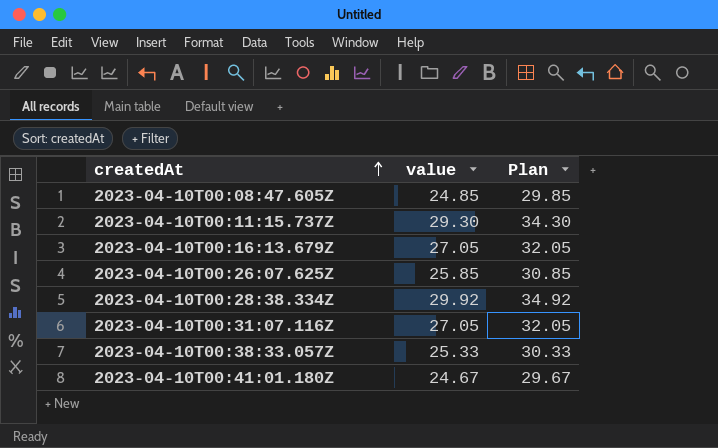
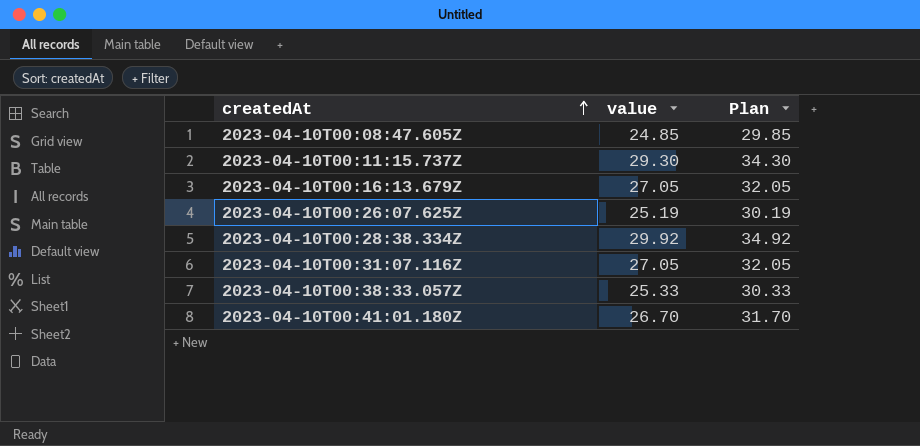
2023-04-10T00:26:07.625Z | value: 25.85 -> 25.19
2023-04-10T00:26:07.625Z | Plan: 30.85 -> 30.19
2023-04-10T00:41:01.180Z | value: 24.67 -> 26.70
2023-04-10T00:41:01.180Z | Plan: 29.67 -> 31.70

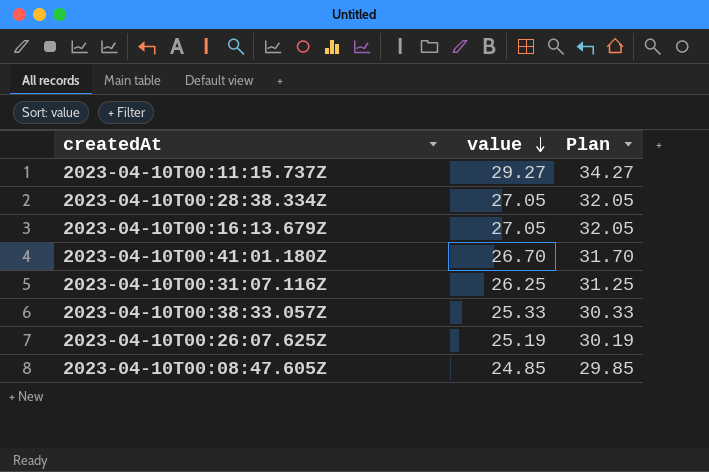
row order: createdAt ascending -> value descending
2023-04-10T00:11:15.737Z | value: 29.30 -> 29.27
2023-04-10T00:11:15.737Z | Plan: 34.30 -> 34.27
2023-04-10T00:28:38.334Z | value: 29.92 -> 27.05
2023-04-10T00:28:38.334Z | Plan: 34.92 -> 32.05
2023-04-10T00:31:07.116Z | value: 27.05 -> 26.25
2023-04-10T00:31:07.116Z | Plan: 32.05 -> 31.25

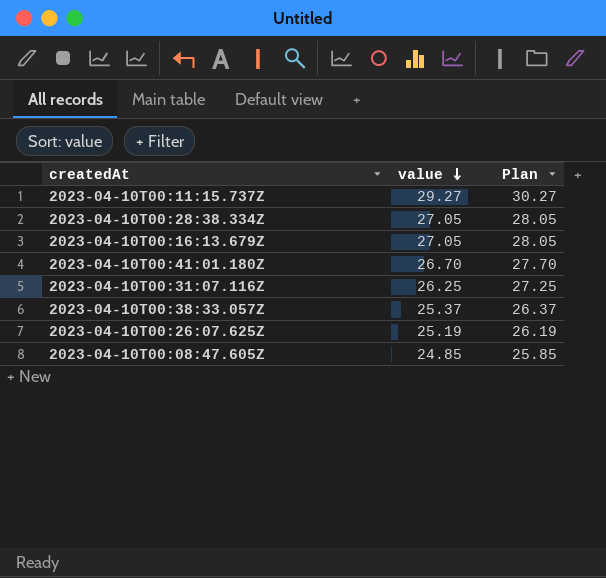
column Plan | formula: [value] + 5 -> [value] + 1
2023-04-10T00:38:33.057Z | value: 25.33 -> 25.37

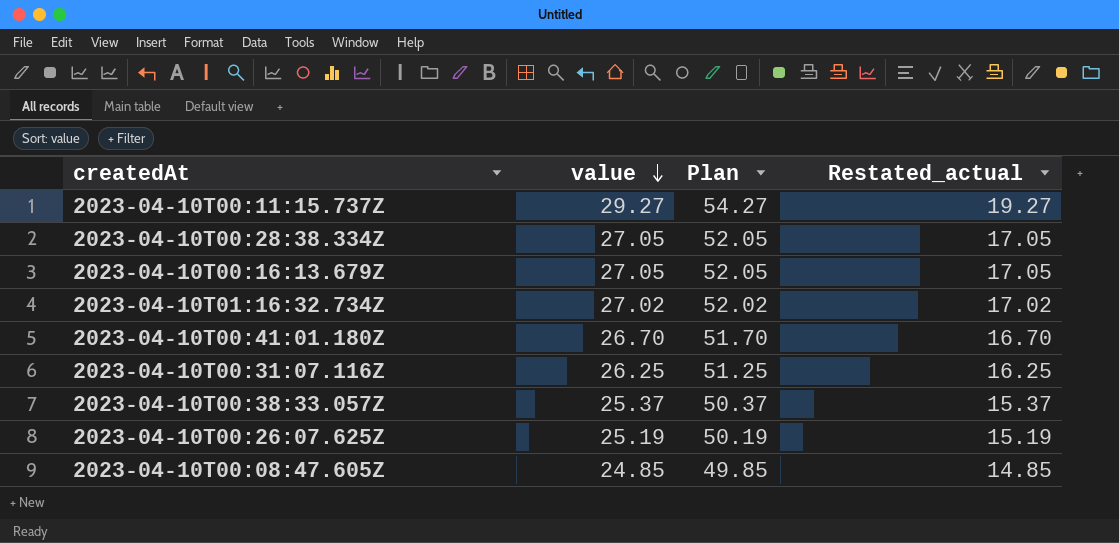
column Plan | formula: [value] + 1 -> [value] + 25
column Restated_actual | formula: none -> [value] - 10
row 2023-04-10T01:16:32.734Z: none -> 27.02 | 52.02 | 17.02

